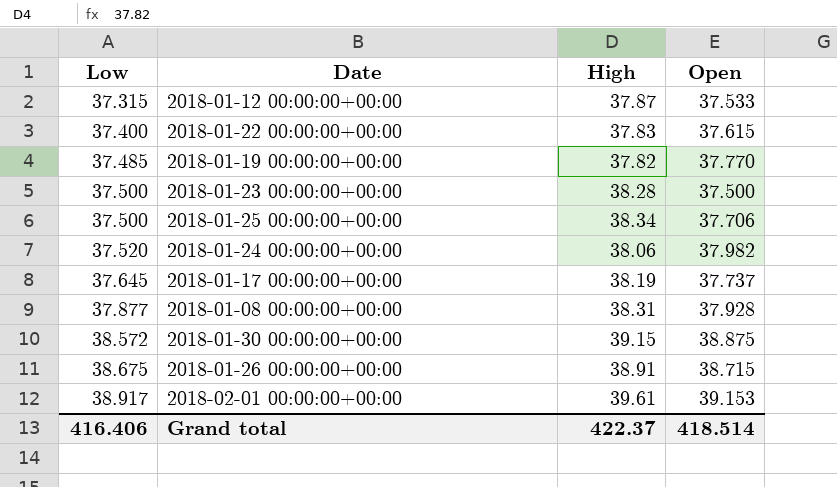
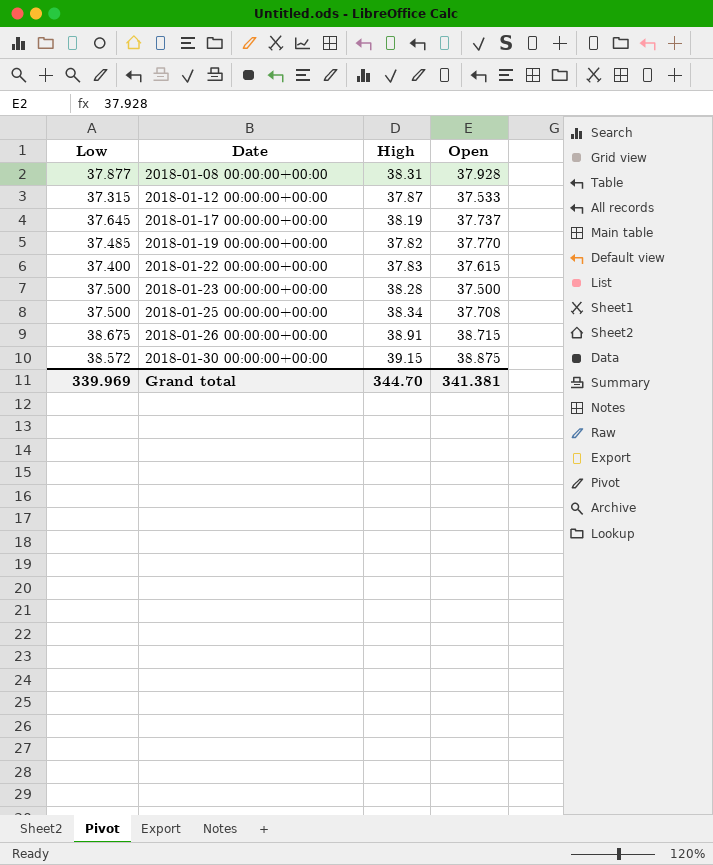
row order: Low ascending -> Date ascending
row 2018-01-24 00:00:00+00:00: 37.520 | 38.06 | 37.982 -> none
row 2018-02-01 00:00:00+00:00: 38.917 | 39.61 | 39.153 -> none
2018-01-25 00:00:00+00:00 | Open: 37.706 -> 37.708
Grand total | Low: 416.406 -> 339.969
Grand total | High: 422.37 -> 344.70
Grand total | Open: 418.514 -> 341.381

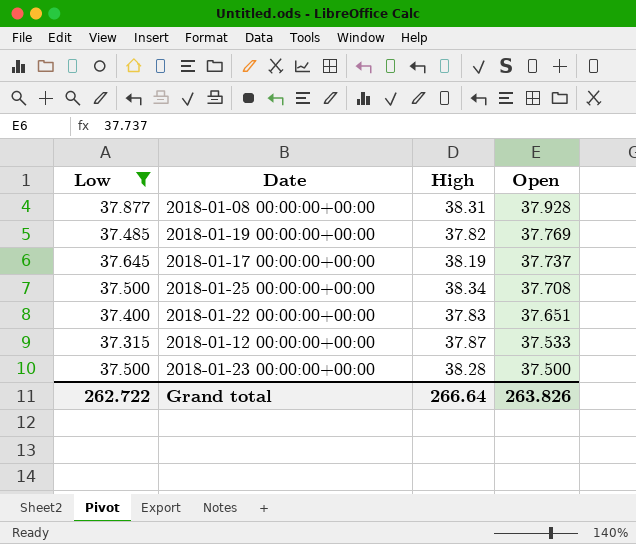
filter: none -> Low <= 37.877
row order: Date ascending -> Open descending
2018-01-19 00:00:00+00:00 | Open: 37.770 -> 37.769
2018-01-22 00:00:00+00:00 | Open: 37.615 -> 37.651
Grand total | Low: 339.969 -> 262.722
Grand total | High: 344.70 -> 266.64
Grand total | Open: 341.381 -> 263.826

